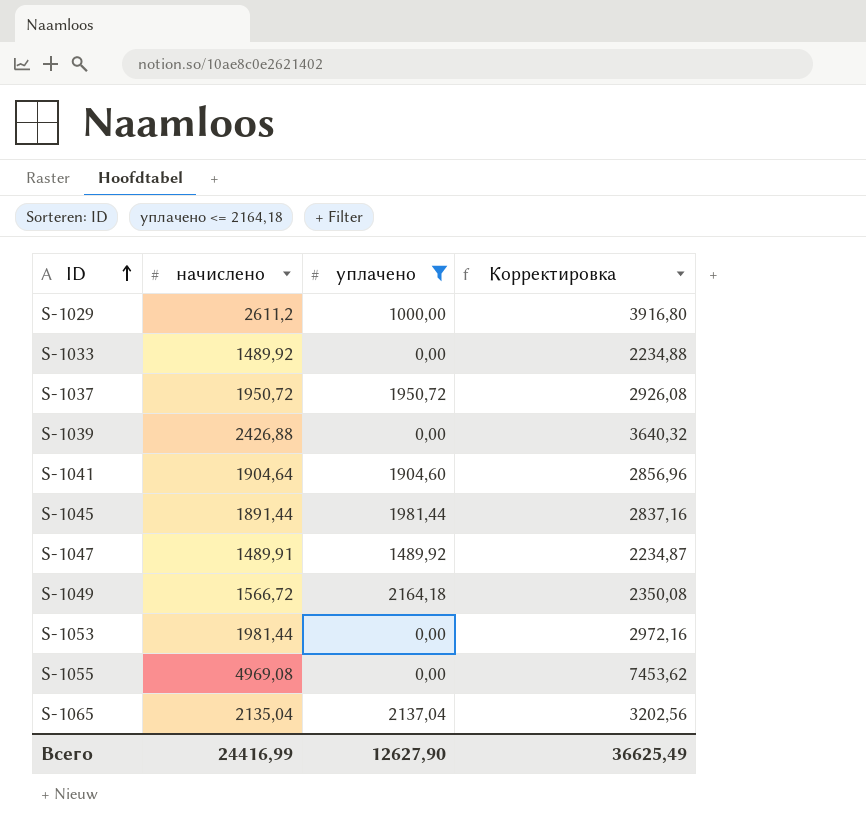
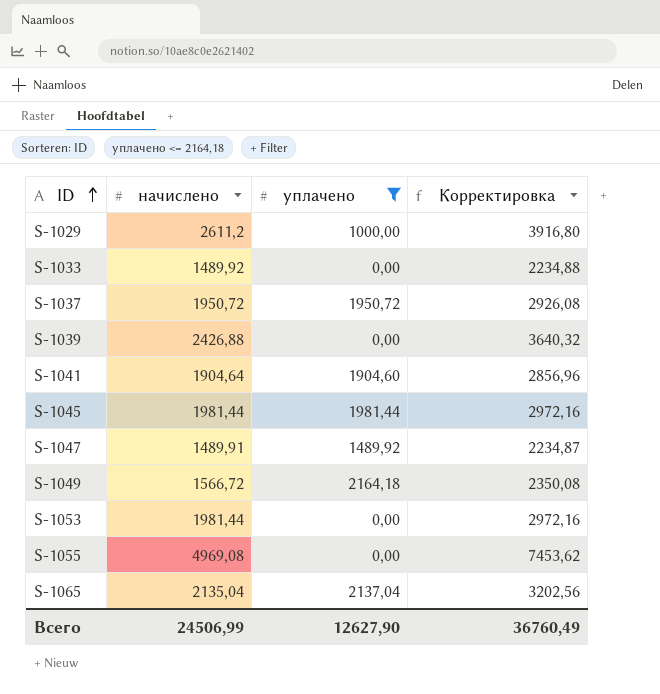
S-1045 | начислено: 1891,44 -> 1981,44
S-1045 | Корректировка: 2837,16 -> 2972,16
Всего | начислено: 24416,99 -> 24506,99
Всего | Корректировка: 36625,49 -> 36760,49

